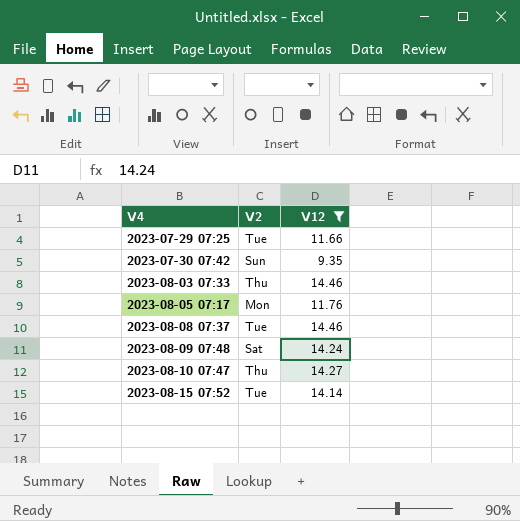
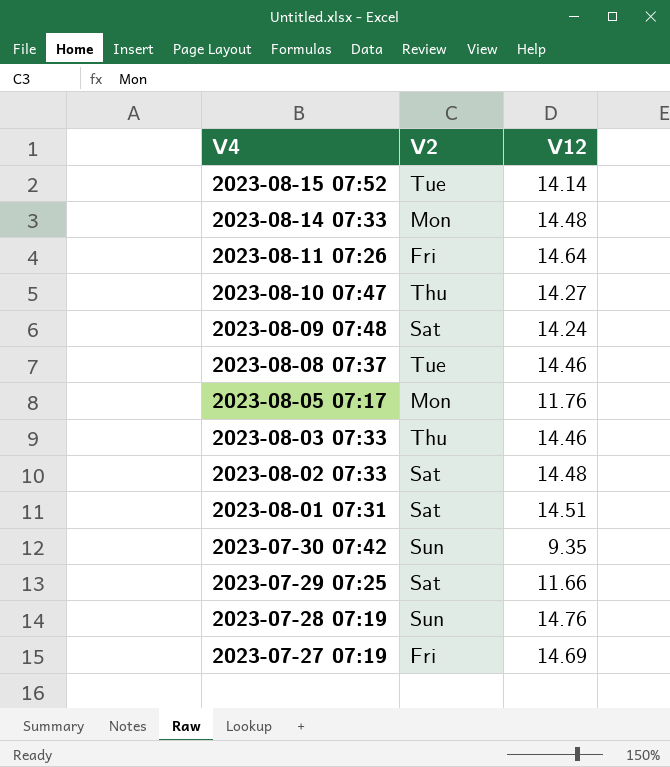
filter: V12 <= 14.46 -> none
row order: V4 ascending -> V4 descending
2023-07-29 07:25 | V2: Tue -> Sat

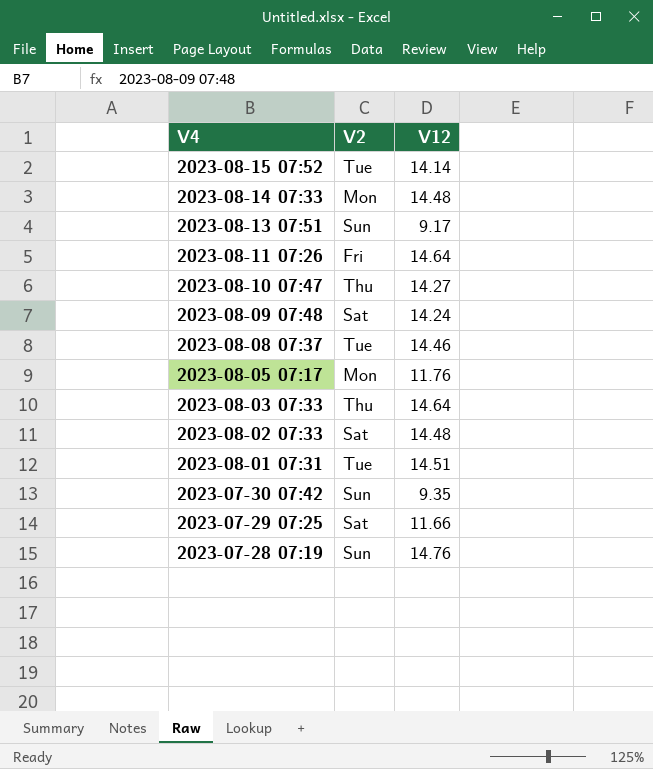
row 2023-07-27 07:19: Fri | 14.69 -> none
row 2023-08-13 07:51: none -> Sun | 9.17
2023-08-03 07:33 | V12: 14.46 -> 14.64
2023-08-01 07:31 | V2: Sat -> Tue

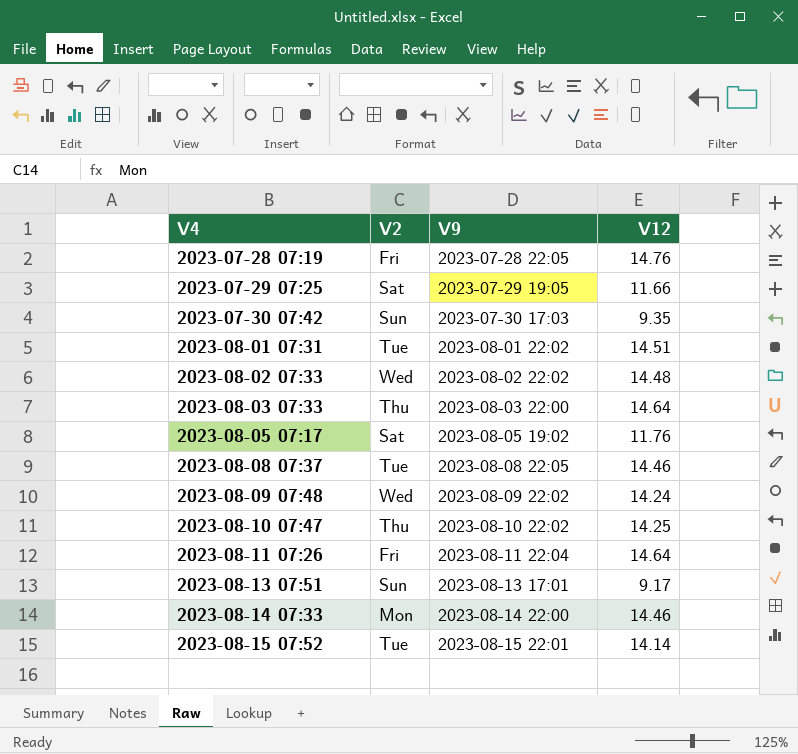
row order: V4 descending -> V4 ascending
column V9 | position: none -> 3
2023-07-28 07:19 | V2: Sun -> Fri
2023-08-02 07:33 | V2: Sat -> Wed
2023-08-05 07:17 | V2: Mon -> Sat
2023-08-09 07:48 | V2: Sat -> Wed
2023-08-10 07:47 | V12: 14.27 -> 14.25
2023-08-14 07:33 | V12: 14.48 -> 14.46

